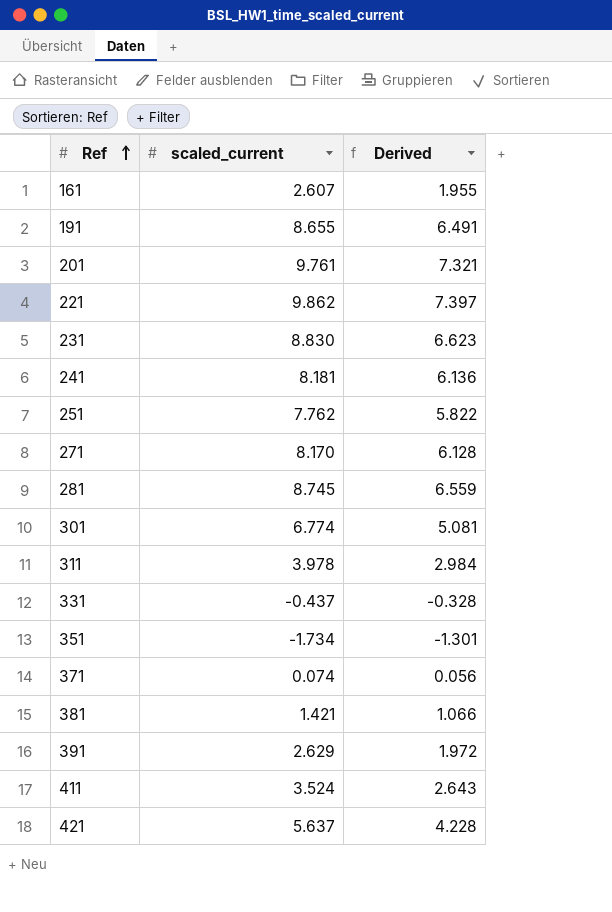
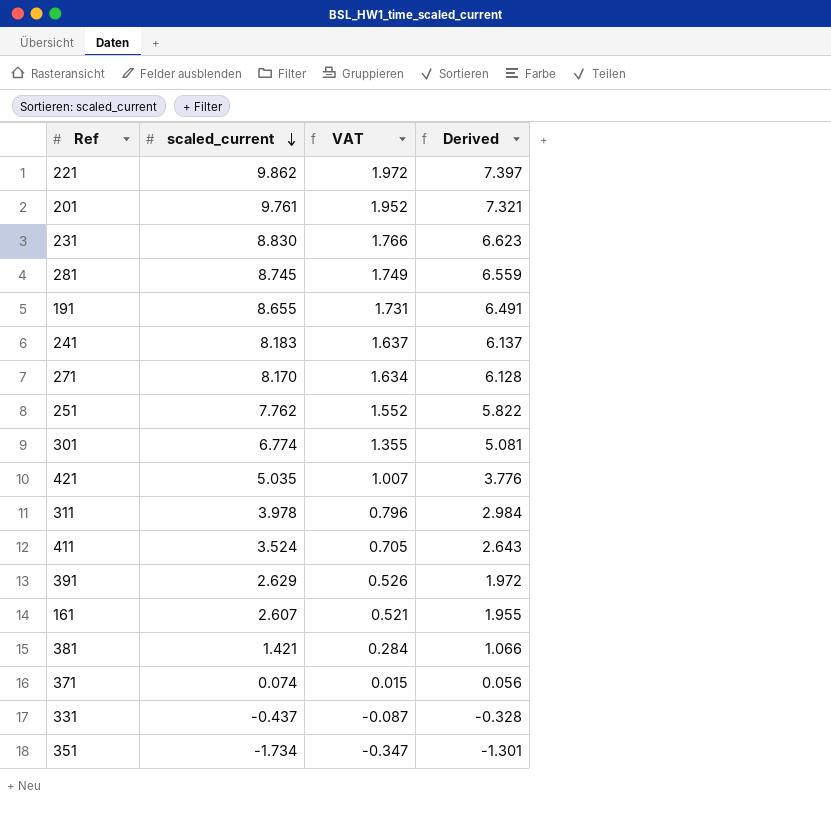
row order: Ref ascending -> scaled_current descending
column VAT | formula: none -> [scaled_current] * 0.2
241 | scaled_current: 8.181 -> 8.183
241 | Derived: 6.136 -> 6.137
421 | scaled_current: 5.637 -> 5.035
421 | Derived: 4.228 -> 3.776

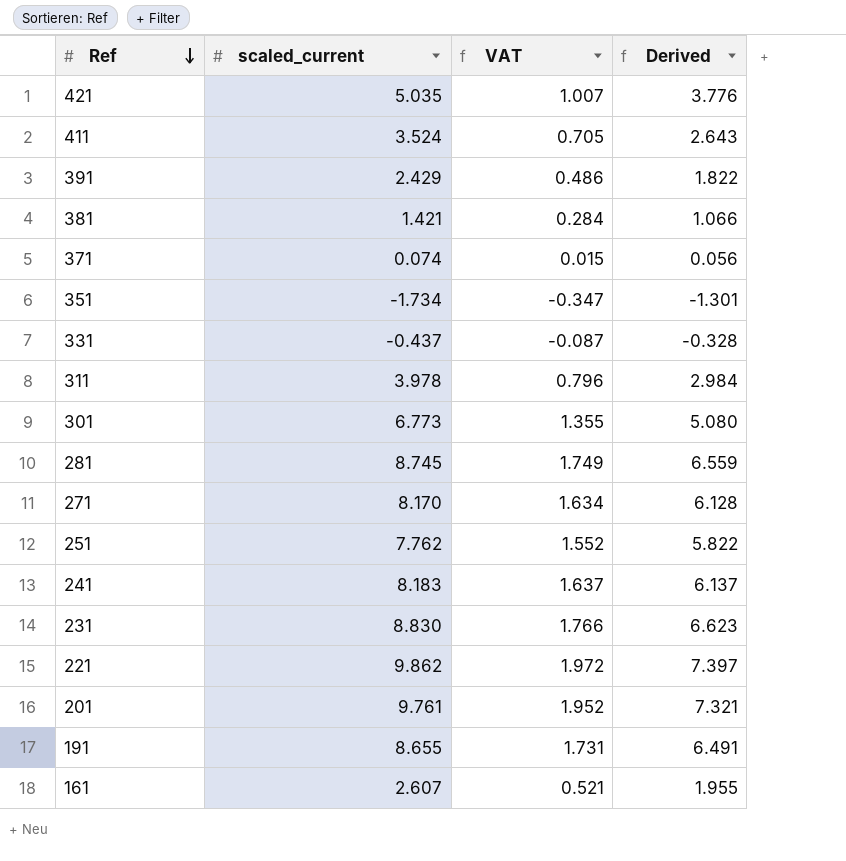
row order: scaled_current descending -> Ref descending
391 | scaled_current: 2.629 -> 2.429
391 | VAT: 0.526 -> 0.486
391 | Derived: 1.972 -> 1.822
301 | scaled_current: 6.774 -> 6.773
301 | Derived: 5.081 -> 5.080

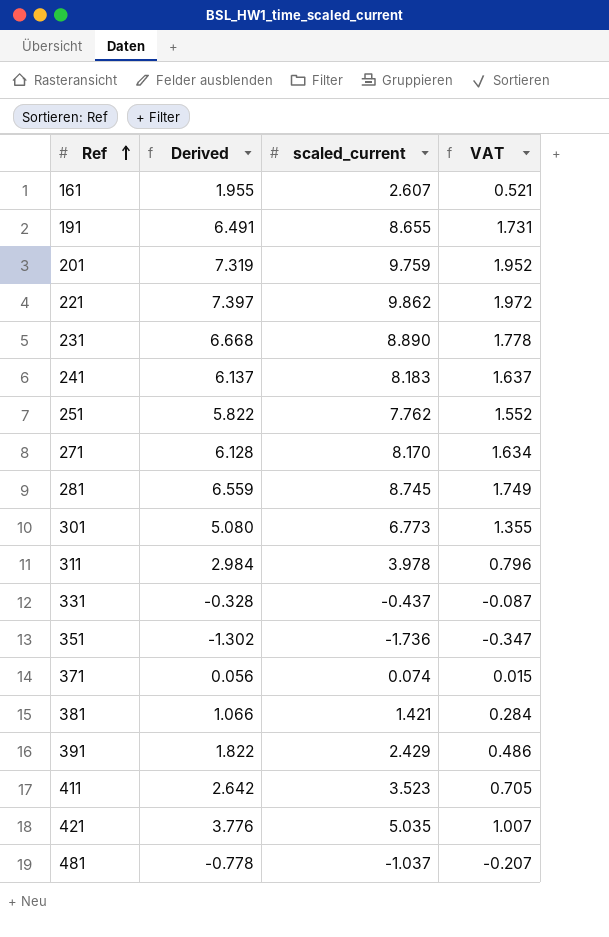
row order: Ref descending -> Ref ascending
column Derived | position: 4 -> 2
201 | Derived: 7.321 -> 7.319
201 | scaled_current: 9.761 -> 9.759
231 | Derived: 6.623 -> 6.668
231 | scaled_current: 8.830 -> 8.890
231 | VAT: 1.766 -> 1.778
351 | Derived: -1.301 -> -1.302
351 | scaled_current: -1.734 -> -1.736
411 | Derived: 2.643 -> 2.642
411 | scaled_current: 3.524 -> 3.523
row 481: none -> -0.778 | -1.037 | -0.207

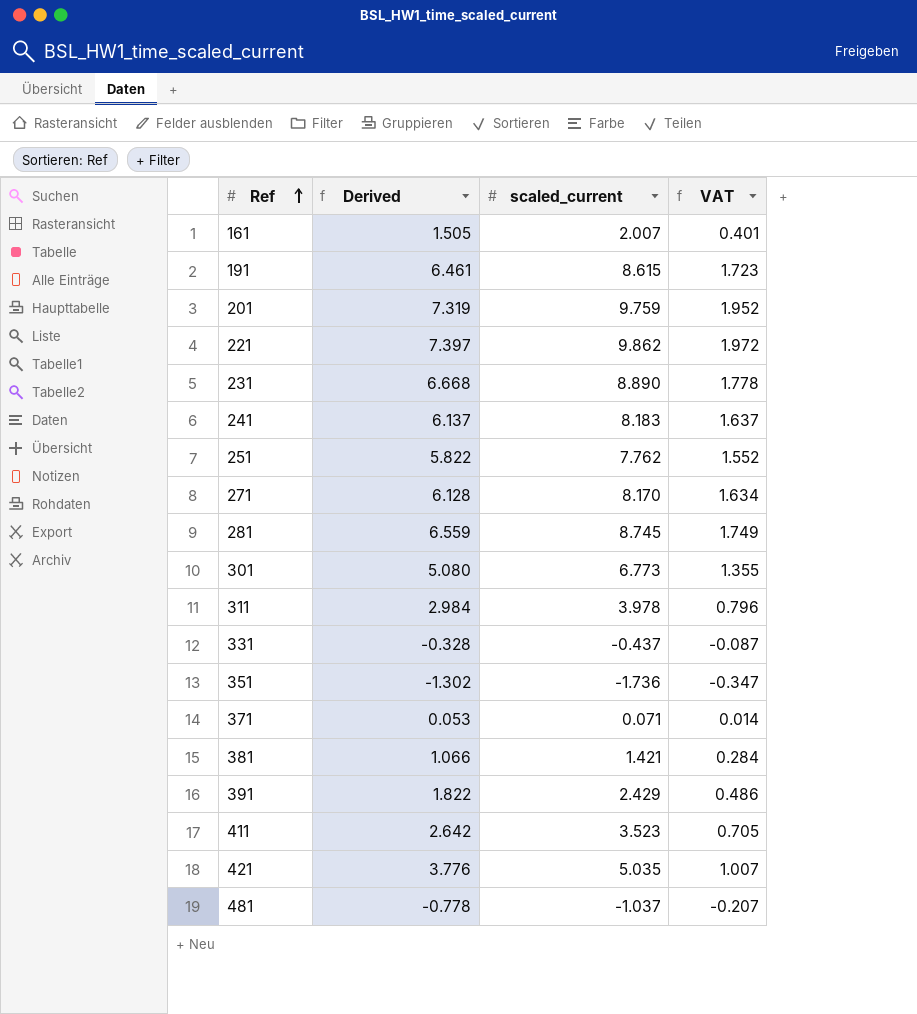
161 | Derived: 1.955 -> 1.505
161 | scaled_current: 2.607 -> 2.007
161 | VAT: 0.521 -> 0.401
191 | Derived: 6.491 -> 6.461
191 | scaled_current: 8.655 -> 8.615
191 | VAT: 1.731 -> 1.723
371 | Derived: 0.056 -> 0.053
371 | scaled_current: 0.074 -> 0.071
371 | VAT: 0.015 -> 0.014

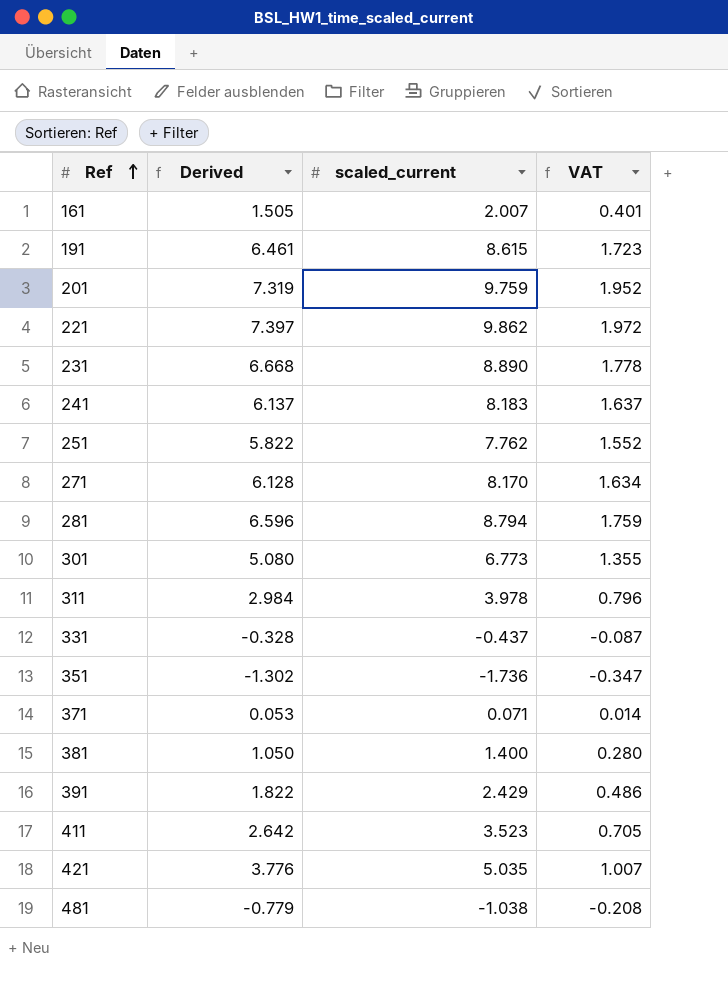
281 | Derived: 6.559 -> 6.596
281 | scaled_current: 8.745 -> 8.794
281 | VAT: 1.749 -> 1.759
381 | Derived: 1.066 -> 1.050
381 | scaled_current: 1.421 -> 1.400
381 | VAT: 0.284 -> 0.280
481 | Derived: -0.778 -> -0.779
481 | scaled_current: -1.037 -> -1.038
481 | VAT: -0.207 -> -0.208

